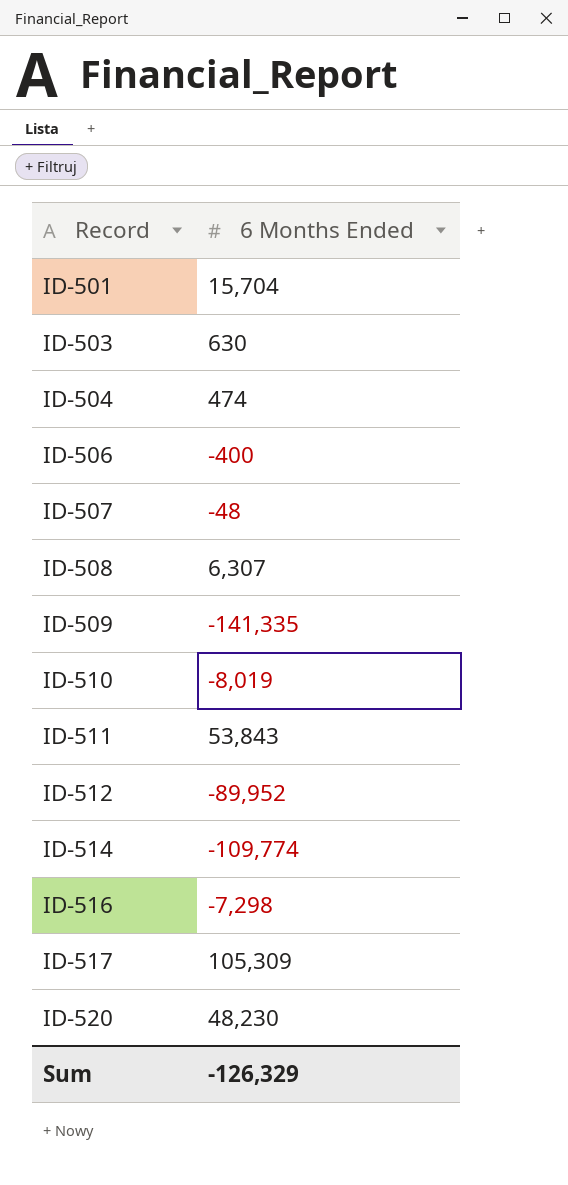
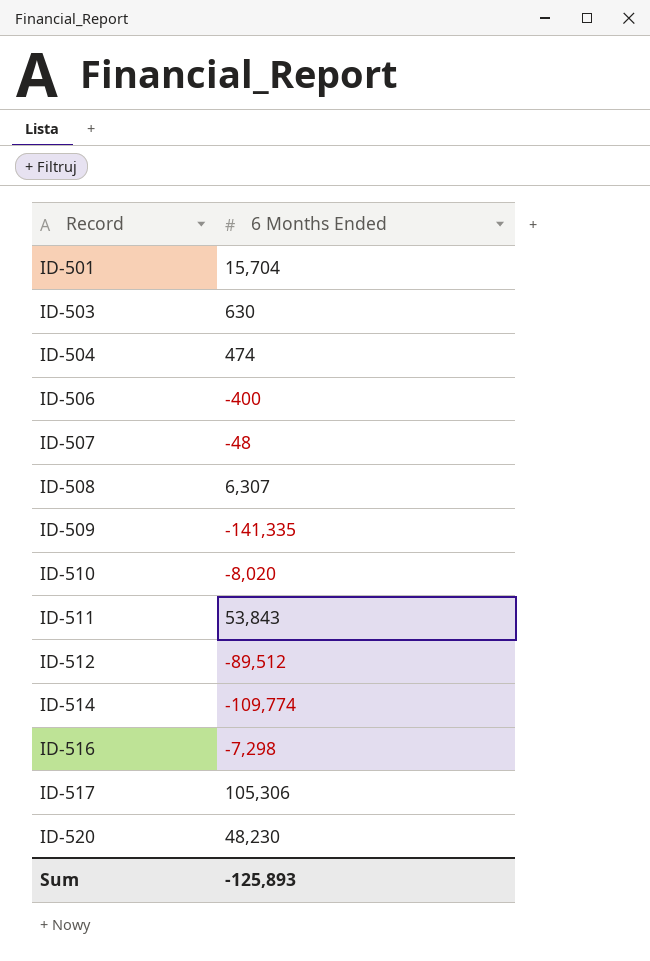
ID-510 | 6 Months Ended: -8,019 -> -8,020
ID-512 | 6 Months Ended: -89,952 -> -89,512
ID-517 | 6 Months Ended: 105,309 -> 105,306
Sum | 6 Months Ended: -126,329 -> -125,893

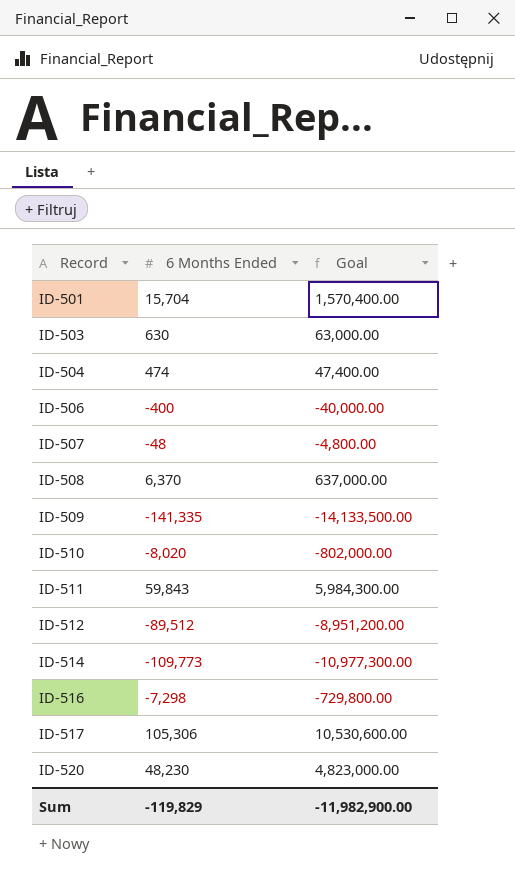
column Goal | formula: none -> [6 Months Ended] * 100
ID-508 | 6 Months Ended: 6,307 -> 6,370
ID-511 | 6 Months Ended: 53,843 -> 59,843
ID-514 | 6 Months Ended: -109,774 -> -109,773
Sum | 6 Months Ended: -125,893 -> -119,829

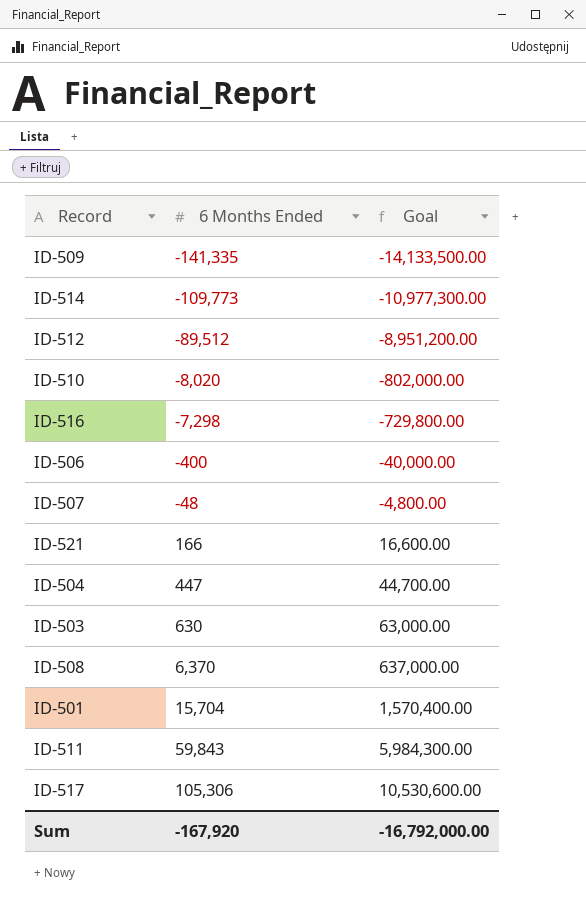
row order: Record ascending -> 6 Months Ended ascending
row ID-520: 48,230 | 4,823,000.00 -> none
row ID-521: none -> 166 | 16,600.00
ID-504 | 6 Months Ended: 474 -> 447
ID-504 | Goal: 47,400.00 -> 44,700.00
Sum | 6 Months Ended: -119,829 -> -167,920
Sum | Goal: -11,982,900.00 -> -16,792,000.00

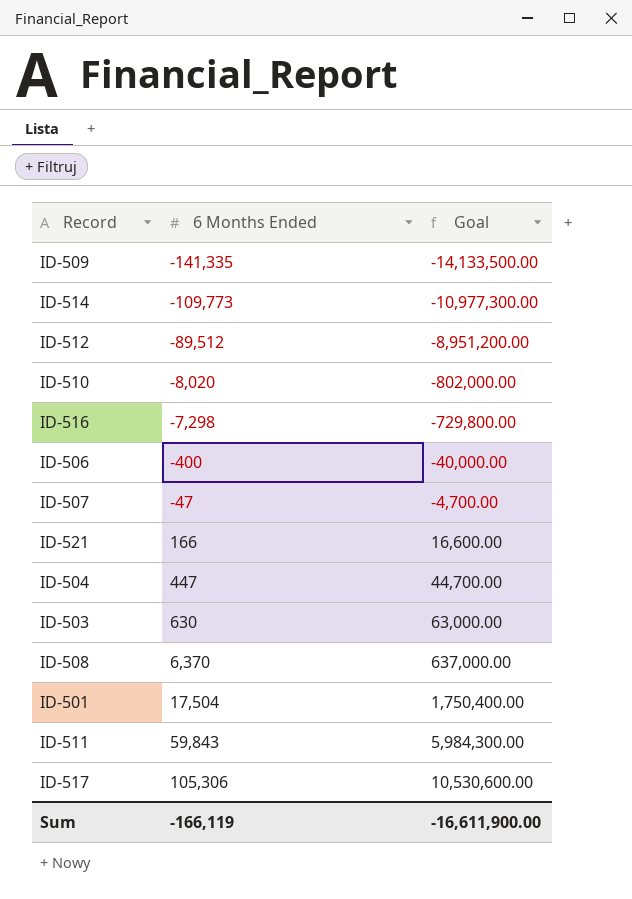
ID-507 | 6 Months Ended: -48 -> -47
ID-507 | Goal: -4,800.00 -> -4,700.00
ID-501 | 6 Months Ended: 15,704 -> 17,504
ID-501 | Goal: 1,570,400.00 -> 1,750,400.00
Sum | 6 Months Ended: -167,920 -> -166,119
Sum | Goal: -16,792,000.00 -> -16,611,900.00

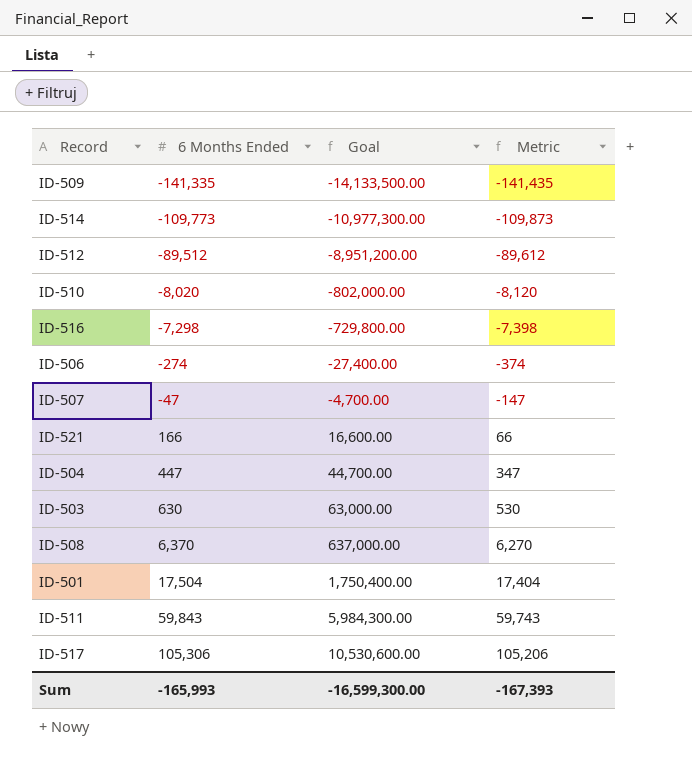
column Metric | formula: none -> [6 Months Ended] - 100
ID-506 | 6 Months Ended: -400 -> -274
ID-506 | Goal: -40,000.00 -> -27,400.00
Sum | 6 Months Ended: -166,119 -> -165,993
Sum | Goal: -16,611,900.00 -> -16,599,300.00

